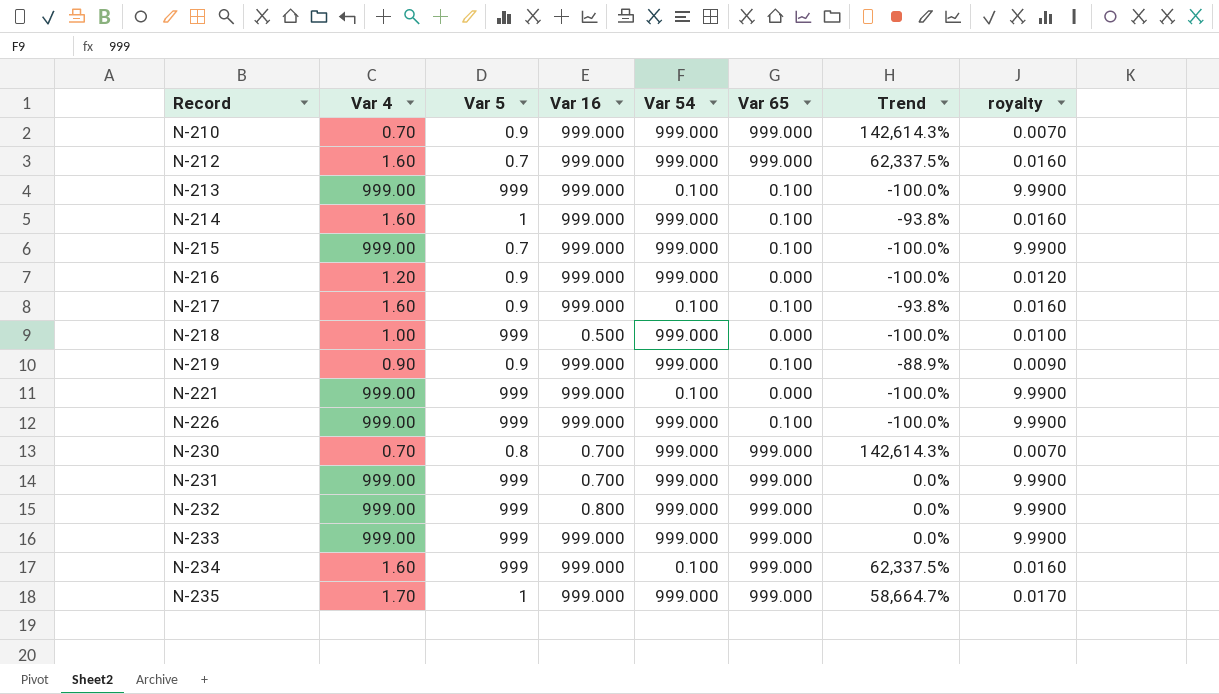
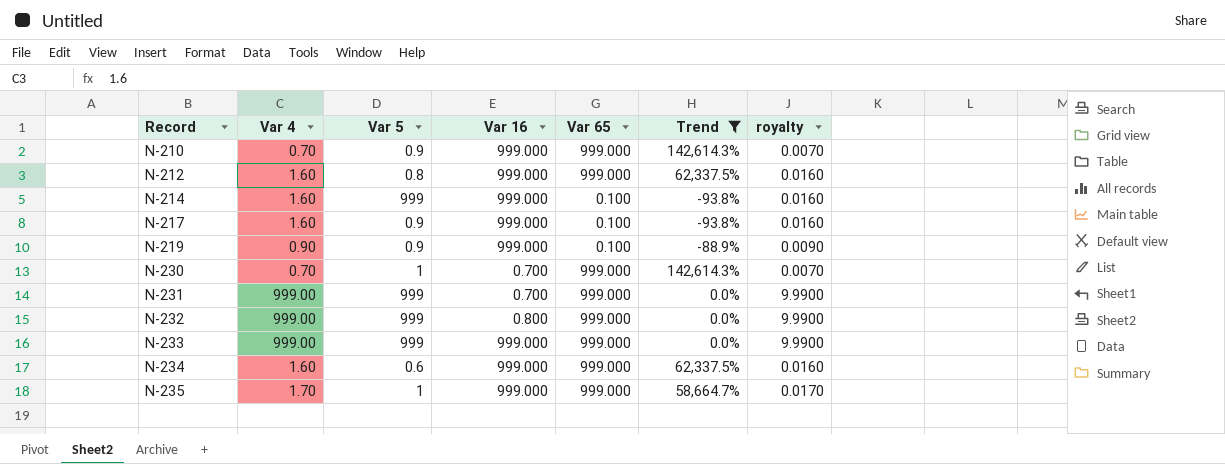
filter: none -> Trend != -100.0%
column Var 54 | position: 5 -> none
N-212 | Var 5: 0.7 -> 0.8
N-214 | Var 5: 1 -> 999
N-230 | Var 5: 0.8 -> 1
N-234 | Var 5: 999 -> 0.6

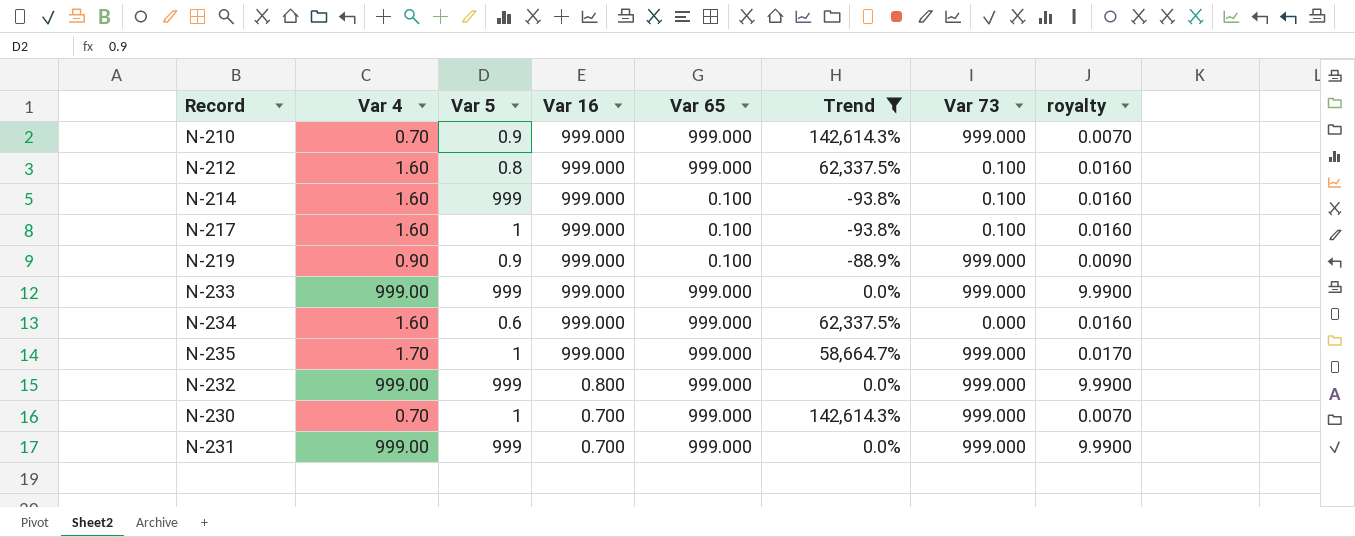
row order: Record ascending -> Var 16 descending
column Var 73 | position: none -> 7
N-217 | Var 5: 0.9 -> 1

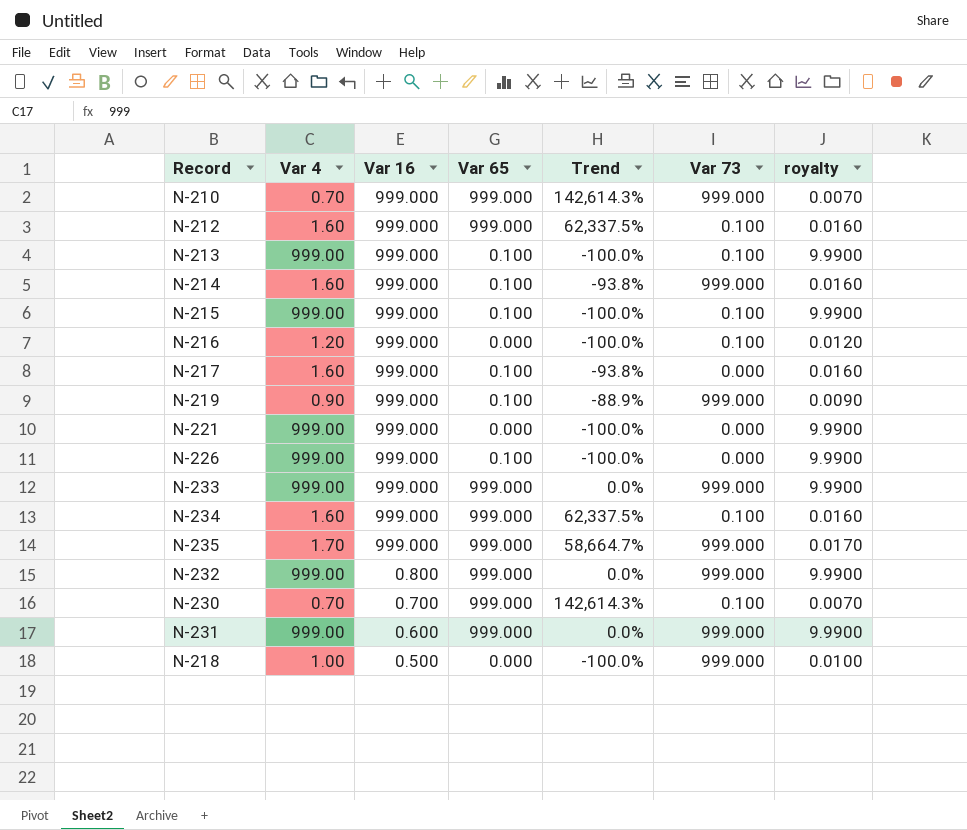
filter: Trend != -100.0% -> none
column Var 5 | position: 3 -> none
N-214 | Var 73: 0.100 -> 999.000
N-217 | Var 73: 0.100 -> 0.000
N-234 | Var 73: 0.000 -> 0.100
N-230 | Var 73: 999.000 -> 0.100
N-231 | Var 16: 0.700 -> 0.600

